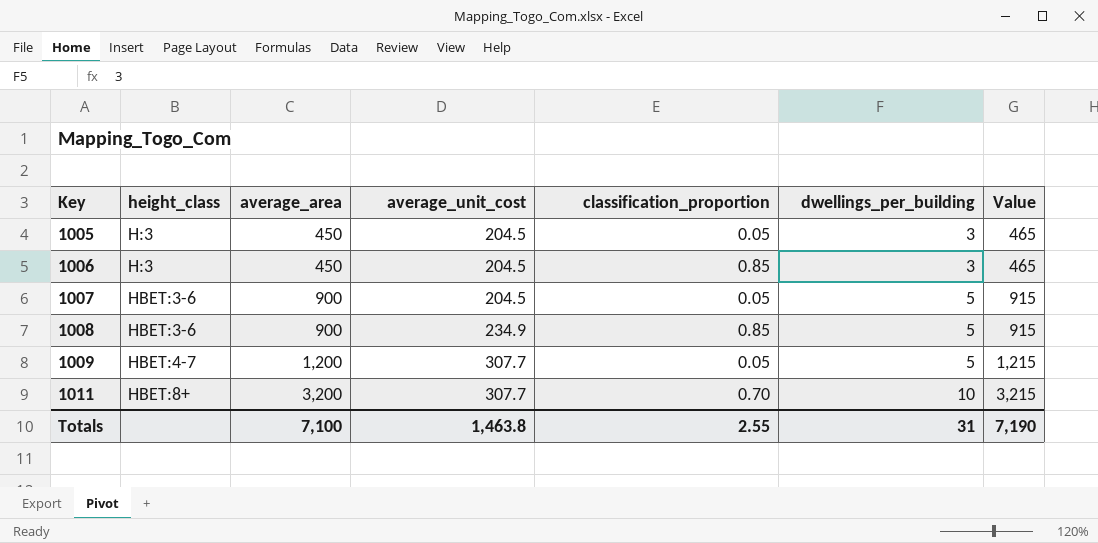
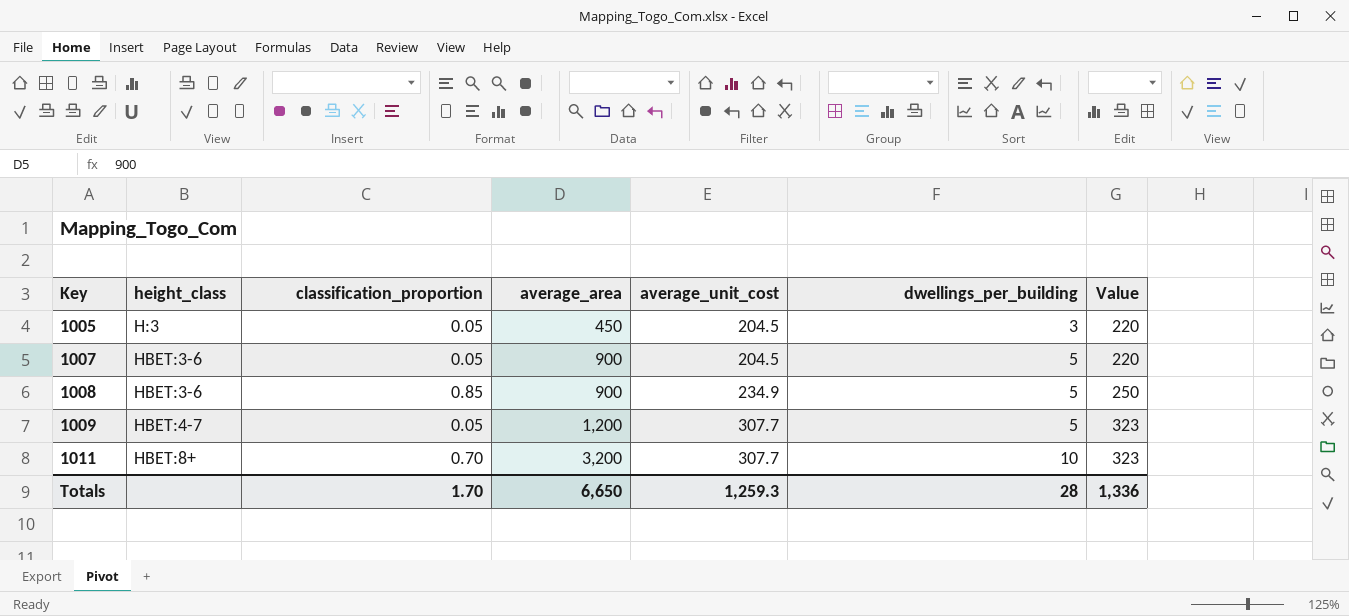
column classification_proportion | position: 5 -> 3
column Value | formula: [average_area] + 15 -> [average_unit_cost] + 15
row 1006: H:3 | 450 | 204.5 | 0.85 | 3 | 465 -> none
Totals | classification_proportion: 2.55 -> 1.70
Totals | average_area: 7,100 -> 6,650
Totals | average_unit_cost: 1,463.8 -> 1,259.3
Totals | dwellings_per_building: 31 -> 28
Totals | Value: 7,190 -> 1,336

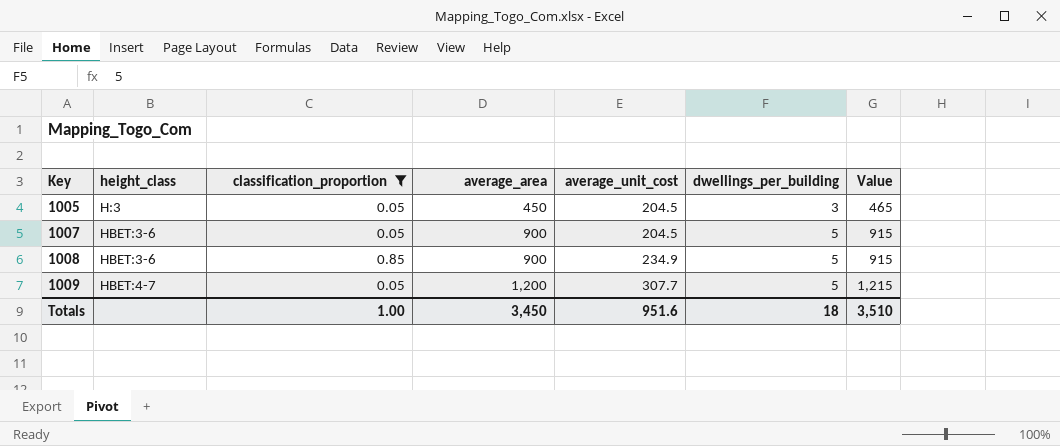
filter: none -> classification_proportion != 0.70
column Value | formula: [average_unit_cost] + 15 -> [average_area] + 15
Totals | classification_proportion: 1.70 -> 1.00
Totals | average_area: 6,650 -> 3,450
Totals | average_unit_cost: 1,259.3 -> 951.6
Totals | dwellings_per_building: 28 -> 18
Totals | Value: 1,336 -> 3,510

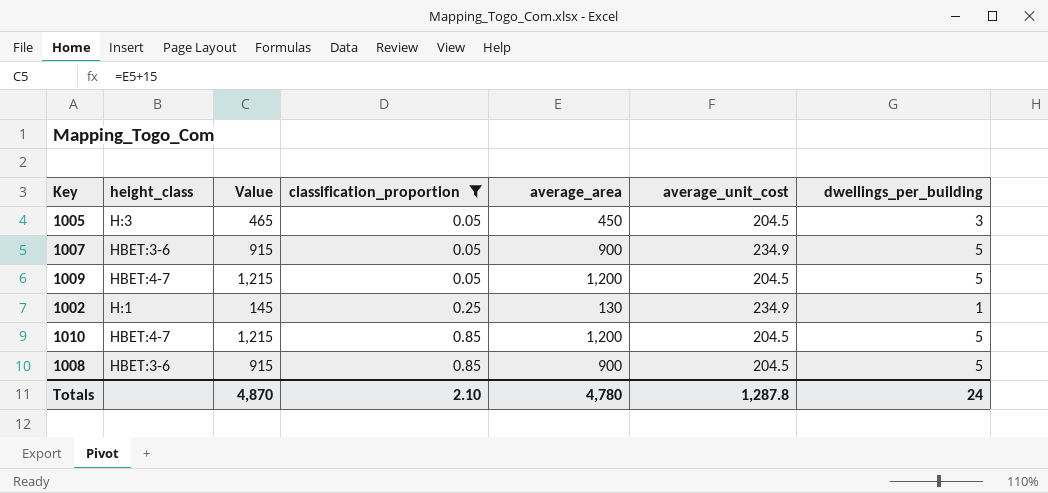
row order: Key ascending -> classification_proportion ascending
column Value | position: 7 -> 3
1007 | average_unit_cost: 204.5 -> 234.9
1009 | average_unit_cost: 307.7 -> 204.5
row 1002: none -> H:1 | 145 | 0.25 | 130 | 234.9 | 1
row 1010: none -> HBET:4-7 | 1,215 | 0.85 | 1,200 | 204.5 | 5
1008 | average_unit_cost: 234.9 -> 204.5
Totals | Value: 3,510 -> 4,870
Totals | classification_proportion: 1.00 -> 2.10
Totals | average_area: 3,450 -> 4,780
Totals | average_unit_cost: 951.6 -> 1,287.8
Totals | dwellings_per_building: 18 -> 24

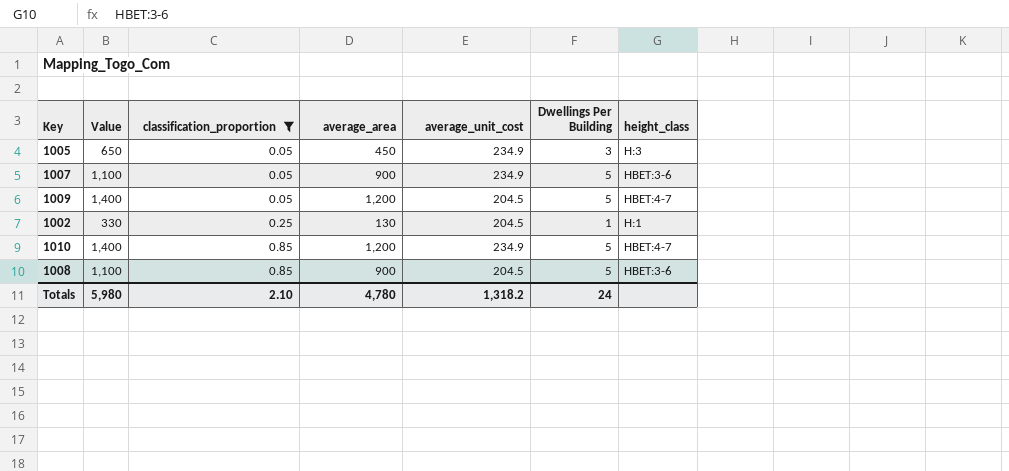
column Value | formula: [average_area] + 15 -> [average_area] + 200
column name: dwellings_per_building -> Dwellings Per Building
column height_class | position: 2 -> 7
1005 | average_unit_cost: 204.5 -> 234.9
1002 | average_unit_cost: 234.9 -> 204.5
1010 | average_unit_cost: 204.5 -> 234.9
Totals | Value: 4,870 -> 5,980
Totals | average_unit_cost: 1,287.8 -> 1,318.2

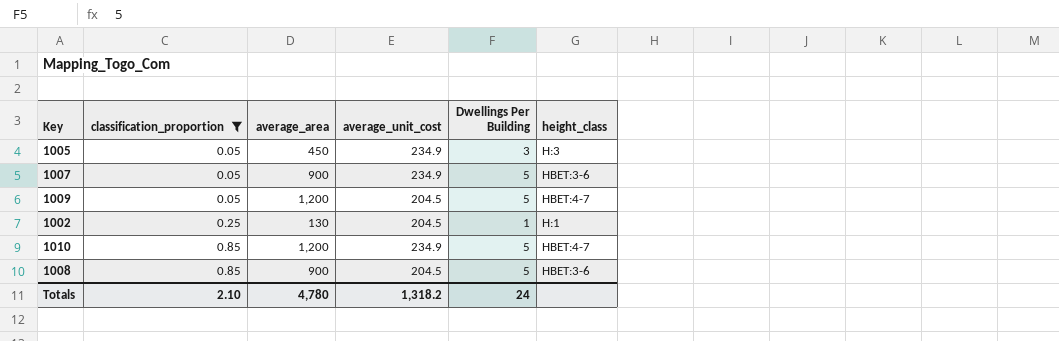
column Value | formula: [average_area] + 200 -> none

